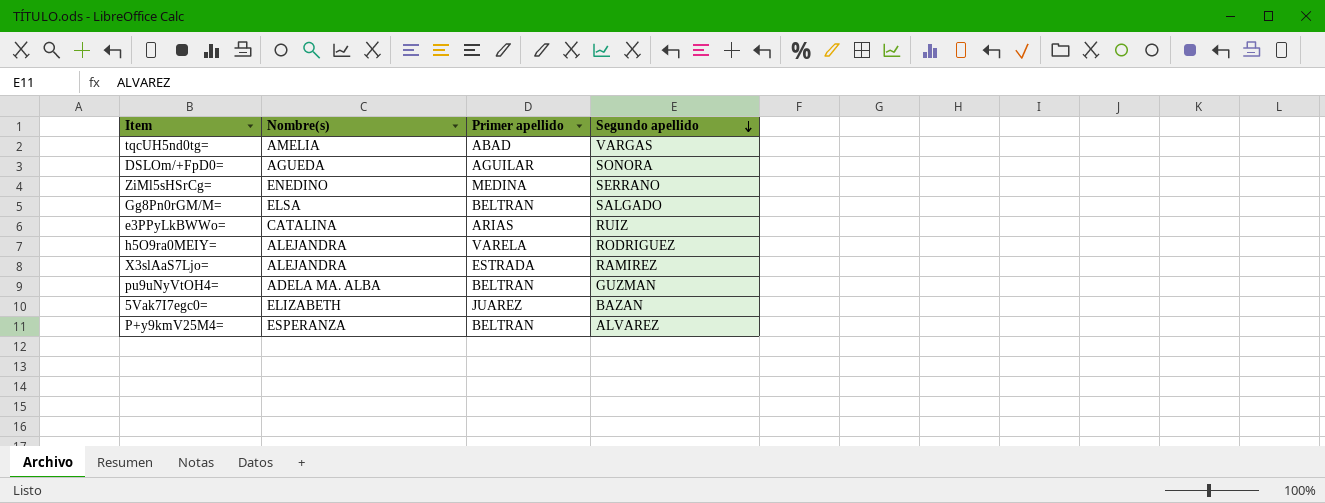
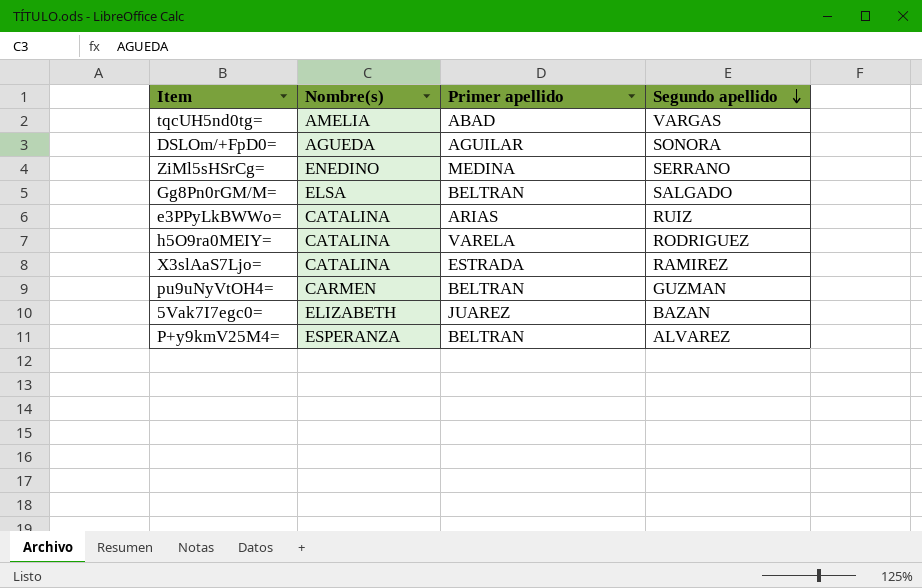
h5O9ra0MEIY= | Nombre(s): ALEJANDRA -> CATALINA
X3slAaS7Ljo= | Nombre(s): ALEJANDRA -> CATALINA
pu9uNyVtOH4= | Nombre(s): ADELA MA. ALBA -> CARMEN

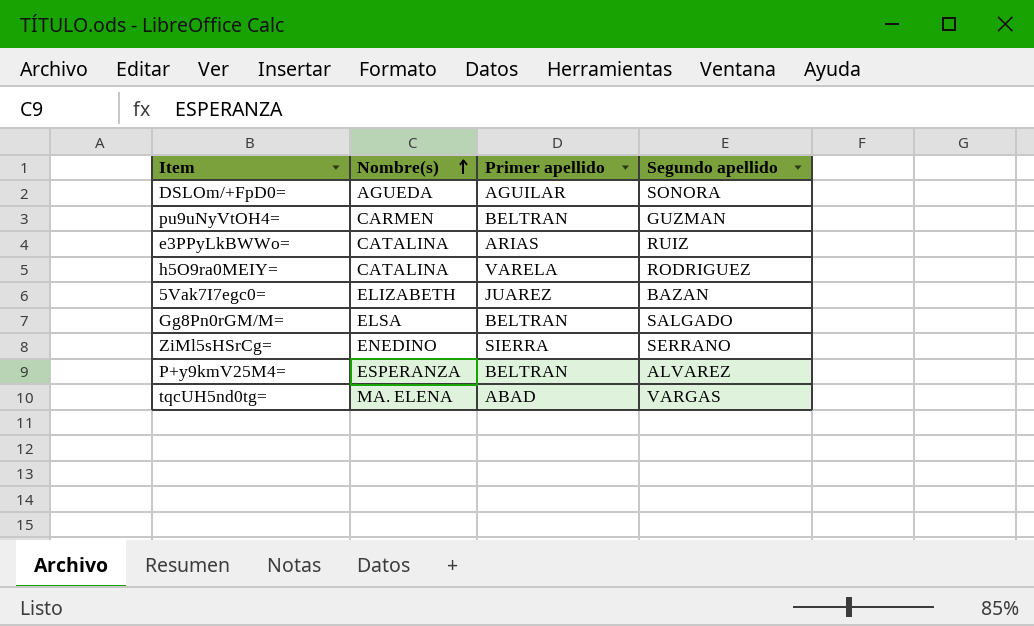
row order: Segundo apellido descending -> Nombre(s) ascending
row X3slAaS7Ljo=: CATALINA | ESTRADA | RAMIREZ -> none
ZiMl5sHSrCg= | Primer apellido: MEDINA -> SIERRA
tqcUH5nd0tg= | Nombre(s): AMELIA -> MA. ELENA

